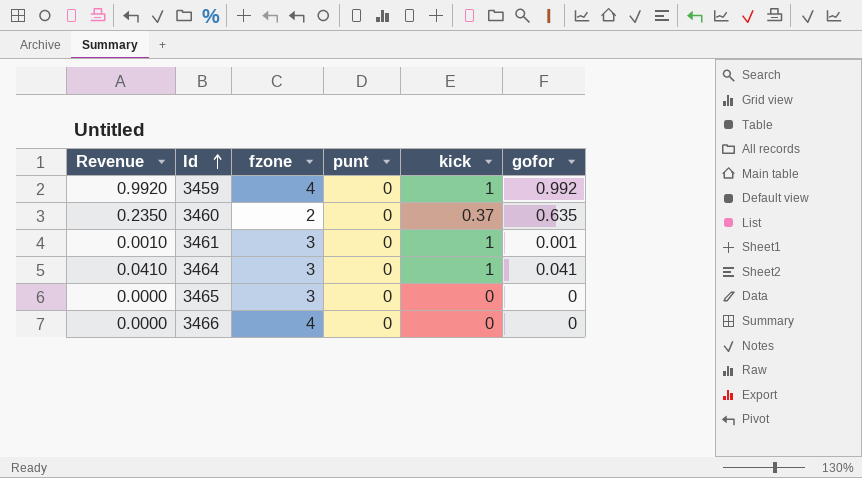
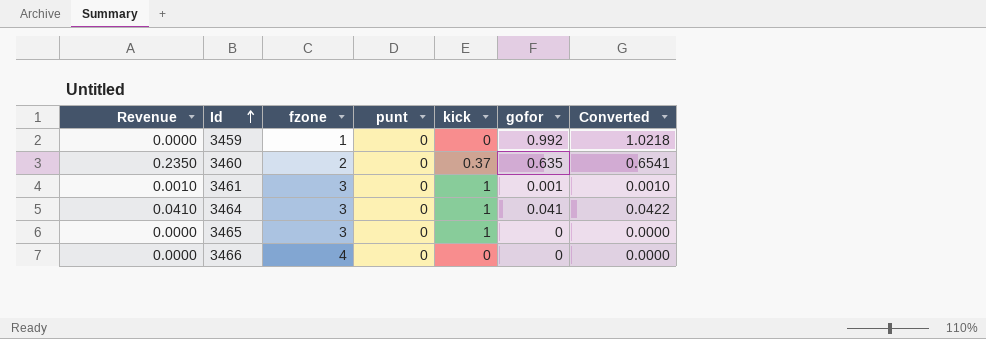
column Converted | formula: none -> [gofor] * 1.03
3459 | Revenue: 0.9920 -> 0.0000
3459 | fzone: 4 -> 1
3459 | kick: 1 -> 0
3465 | kick: 0 -> 1

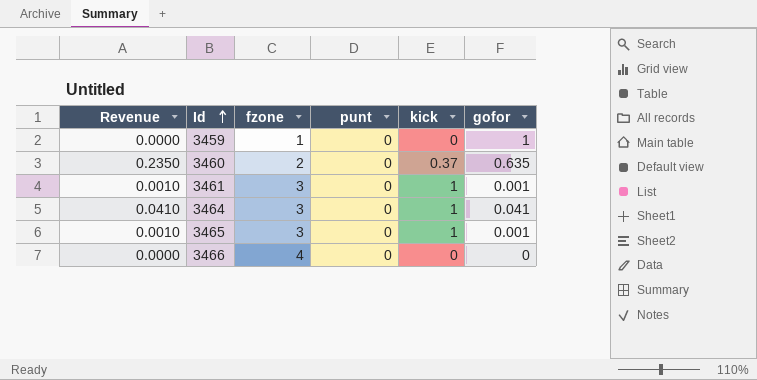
column Converted | formula: [gofor] * 1.03 -> none
3459 | gofor: 0.992 -> 1
3465 | Revenue: 0.0000 -> 0.0010
3465 | gofor: 0 -> 0.001

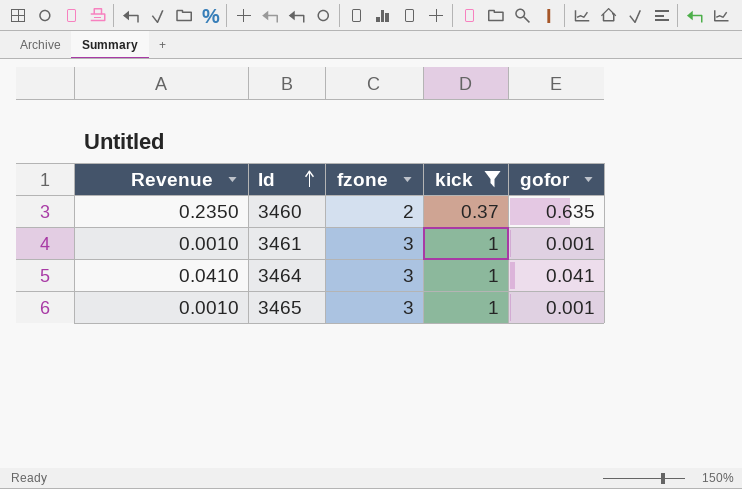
filter: none -> kick != 0
column punt | position: 4 -> none

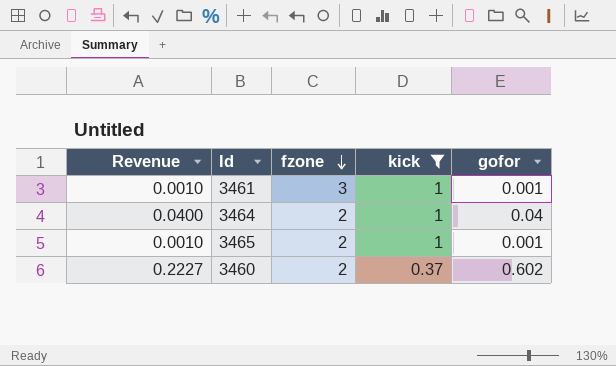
row order: Id ascending -> fzone descending
3464 | Revenue: 0.0410 -> 0.0400
3464 | fzone: 3 -> 2
3464 | gofor: 0.041 -> 0.04
3465 | fzone: 3 -> 2
3460 | Revenue: 0.2350 -> 0.2227
3460 | gofor: 0.635 -> 0.602

